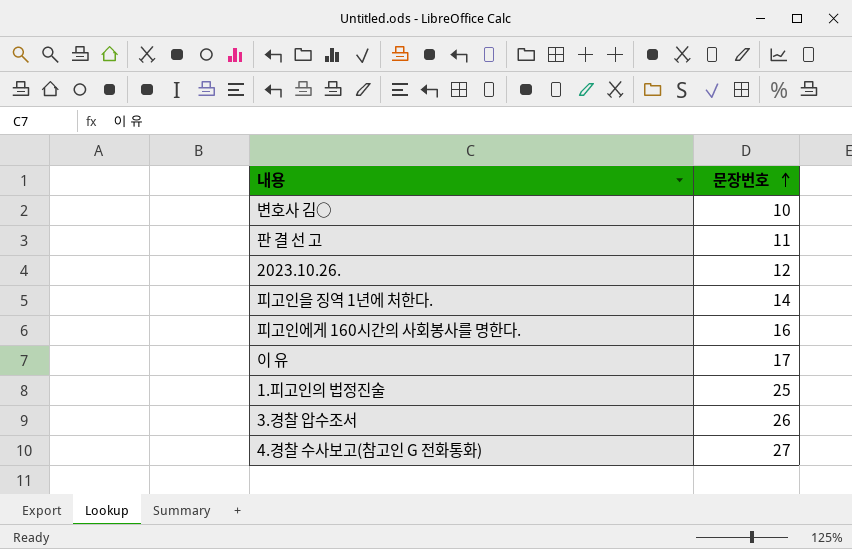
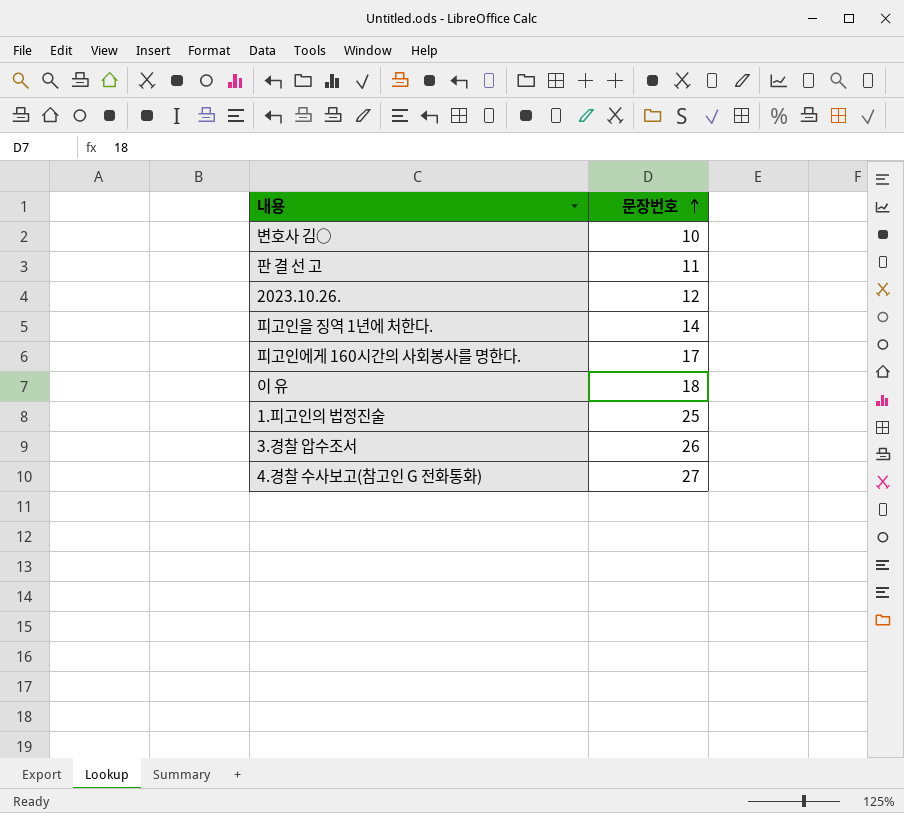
피고인에게 160시간의 사회봉사를 명한다. | 문장번호: 16 -> 17
이 유 | 문장번호: 17 -> 18

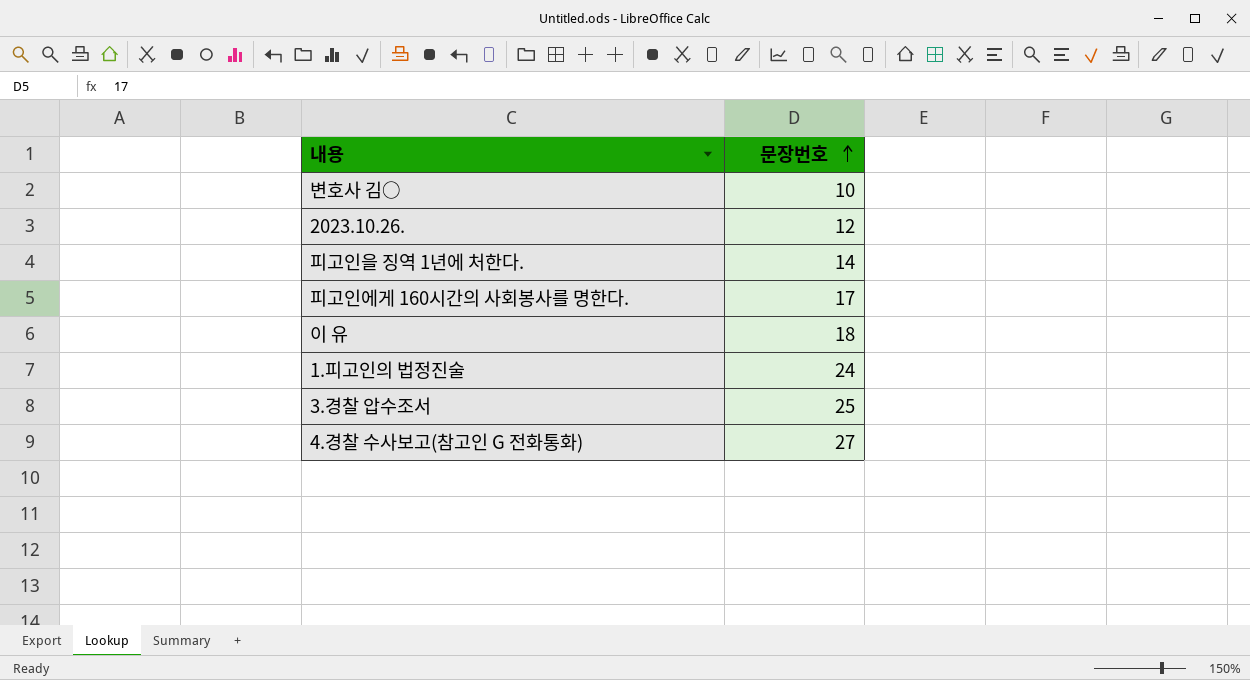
row 판 결 선 고: 11 -> none
1.피고인의 법정진술 | 문장번호: 25 -> 24
3.경찰 압수조서 | 문장번호: 26 -> 25

